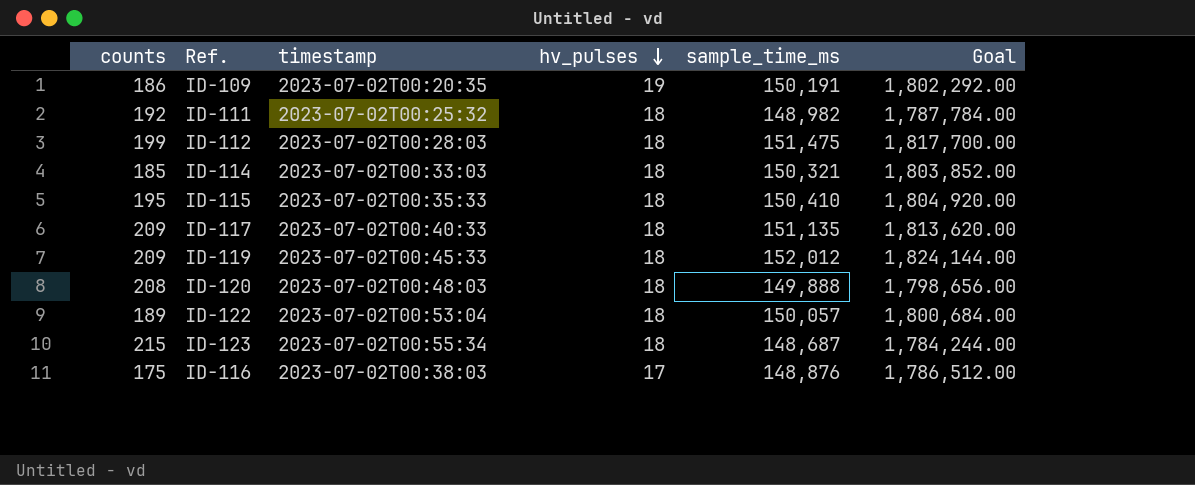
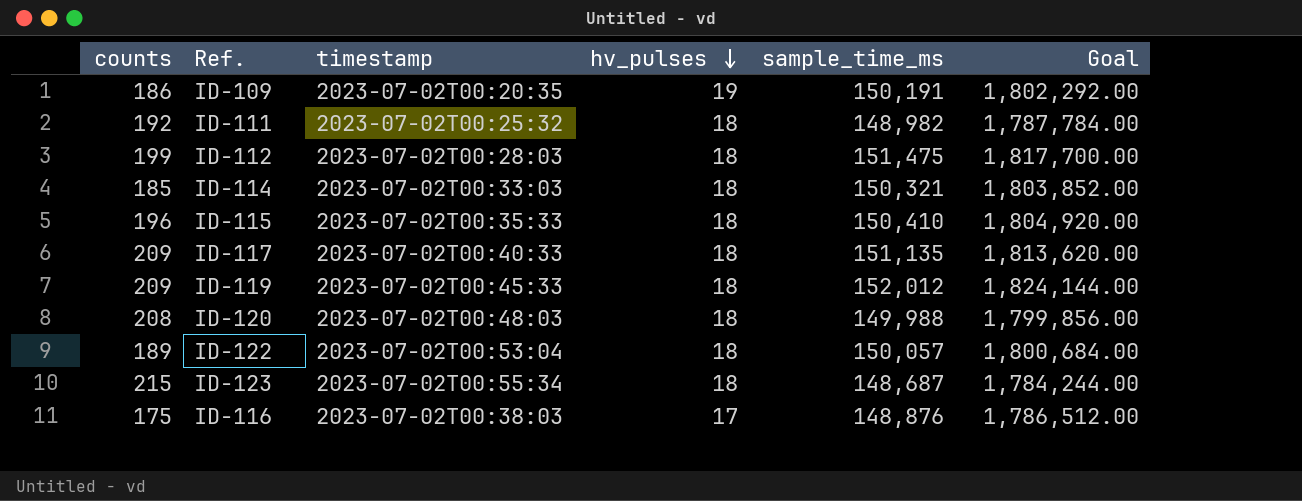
ID-115 | counts: 195 -> 196
ID-120 | sample_time_ms: 149,888 -> 149,988
ID-120 | Goal: 1,798,656.00 -> 1,799,856.00

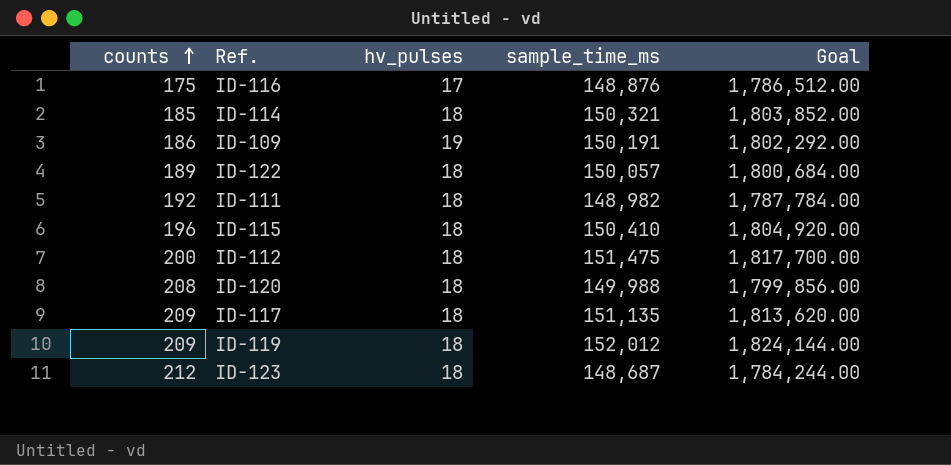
row order: hv_pulses descending -> counts ascending
column timestamp | position: 3 -> none
ID-112 | counts: 199 -> 200
ID-123 | counts: 215 -> 212

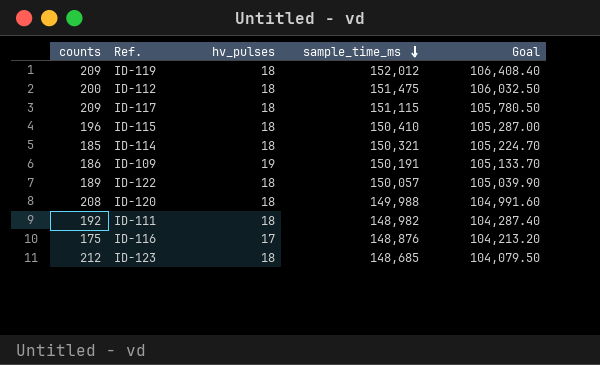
row order: counts ascending -> sample_time_ms descending
column Goal | formula: [sample_time_ms] * 12 -> [sample_time_ms] * 0.7
ID-117 | sample_time_ms: 151,135 -> 151,115
ID-123 | sample_time_ms: 148,687 -> 148,685

